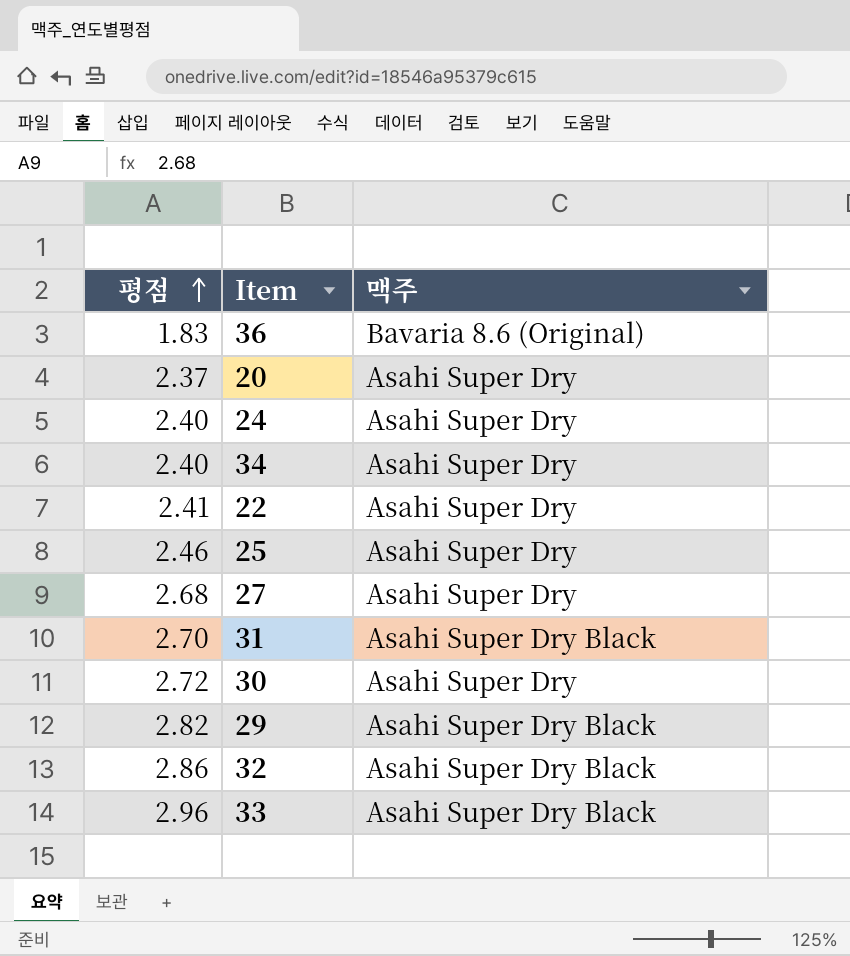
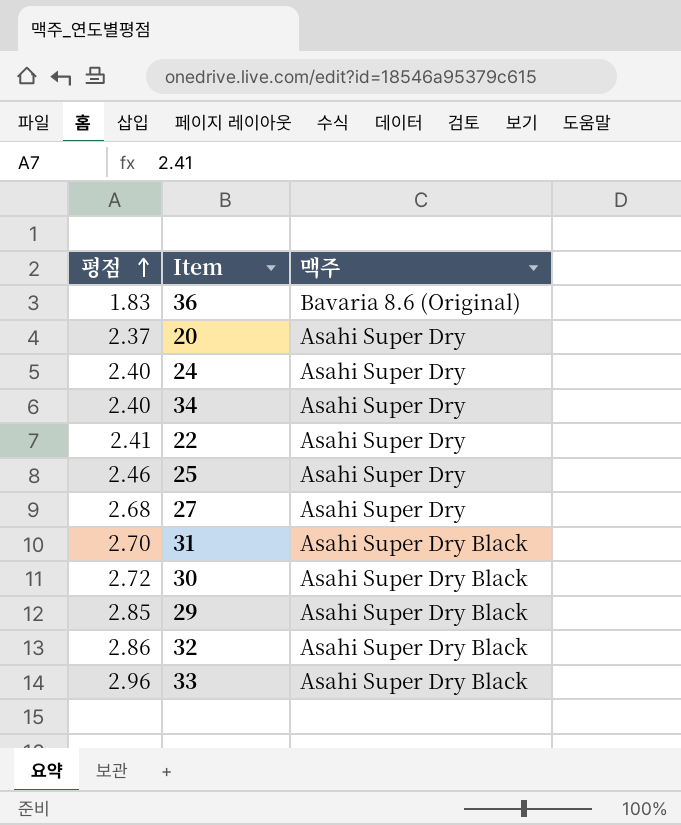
30 | 맥주: Asahi Super Dry -> Asahi Super Dry Black
29 | 평점: 2.82 -> 2.85

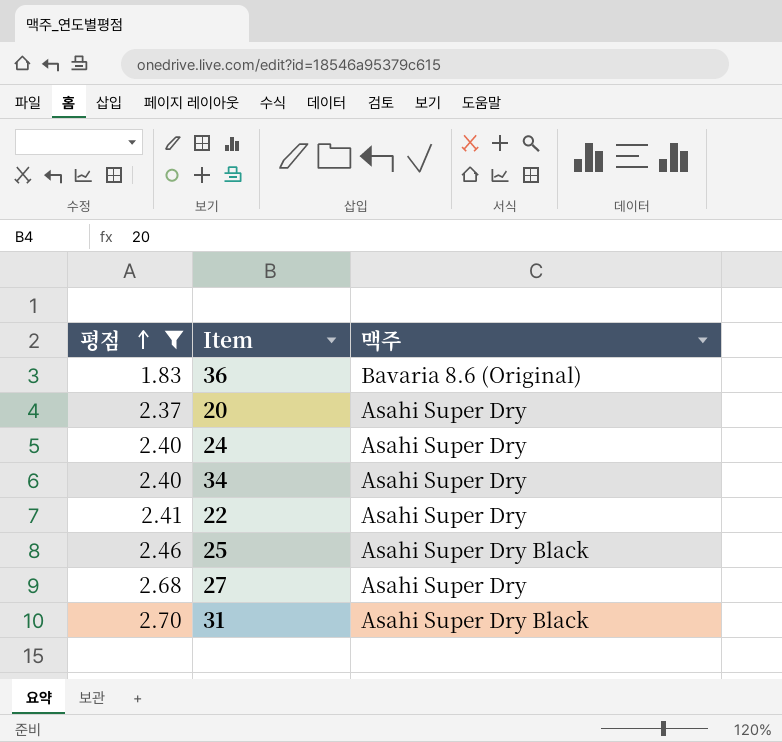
filter: none -> 평점 <= 2.70
25 | 맥주: Asahi Super Dry -> Asahi Super Dry Black

